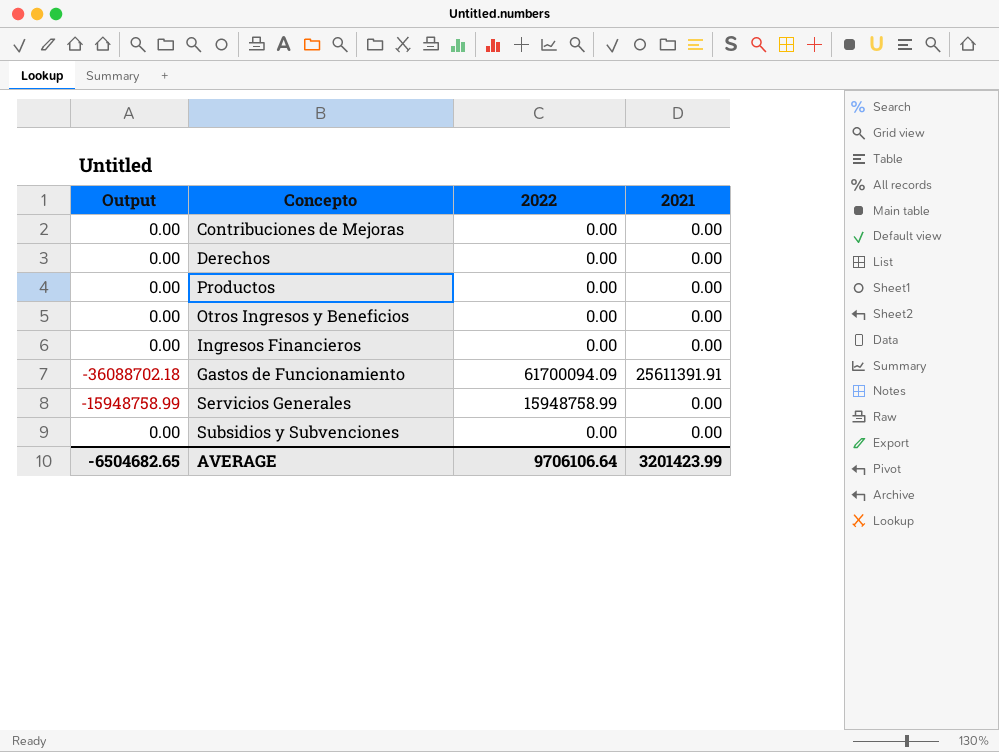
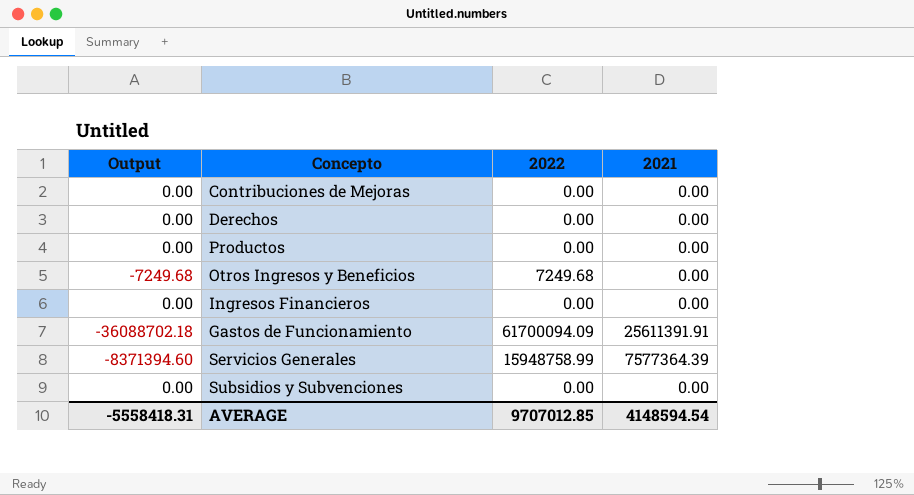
Otros Ingresos y Beneficios | Output: 0.00 -> -7249.68
Otros Ingresos y Beneficios | 2022: 0.00 -> 7249.68
Servicios Generales | Output: -15948758.99 -> -8371394.60
Servicios Generales | 2021: 0.00 -> 7577364.39
AVERAGE | Output: -6504682.65 -> -5558418.31
AVERAGE | 2022: 9706106.64 -> 9707012.85
AVERAGE | 2021: 3201423.99 -> 4148594.54

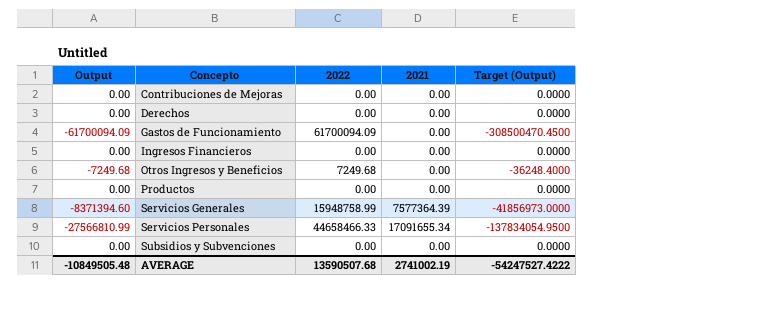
row order: none -> Concepto ascending
column Target (Output) | formula: none -> [Output] * 5
Gastos de Funcionamiento | Output: -36088702.18 -> -61700094.09
Gastos de Funcionamiento | 2021: 25611391.91 -> 0.00
row Servicios Personales: none -> -27566810.99 | 44658466.33 | 17091655.34 | -137834054.9500
AVERAGE | Output: -5558418.31 -> -10849505.48
AVERAGE | 2022: 9707012.85 -> 13590507.68
AVERAGE | 2021: 4148594.54 -> 2741002.19

